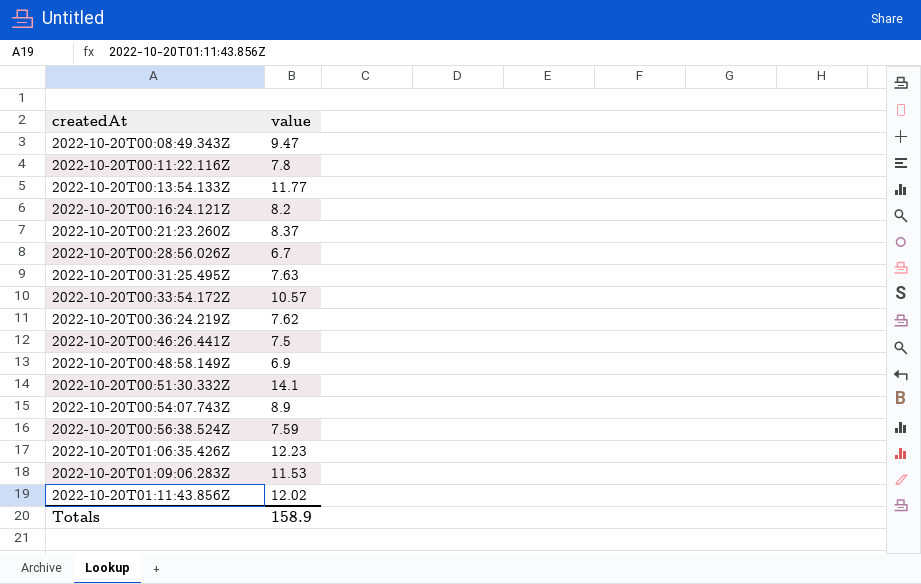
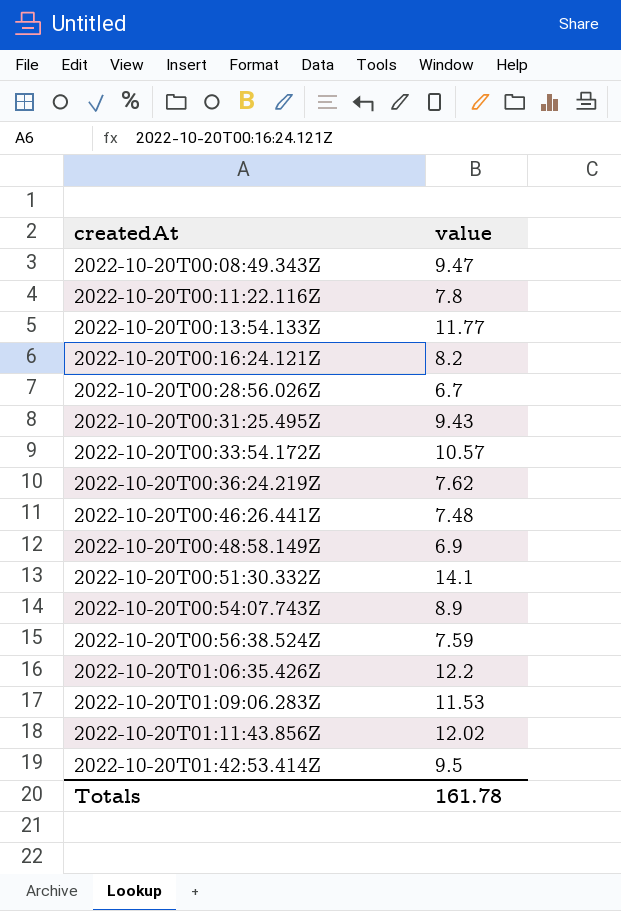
row 2022-10-20T00:21:23.260Z: 8.37 -> none
2022-10-20T00:31:25.495Z | value: 7.63 -> 9.43
2022-10-20T00:46:26.441Z | value: 7.5 -> 7.48
2022-10-20T01:06:35.426Z | value: 12.23 -> 12.2
row 2022-10-20T01:42:53.414Z: none -> 9.5
Totals | value: 158.9 -> 161.78

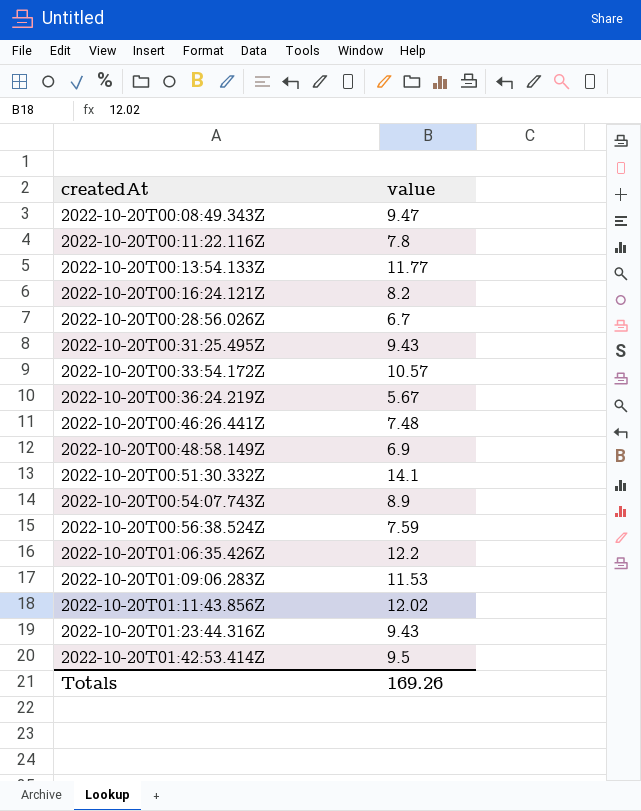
2022-10-20T00:36:24.219Z | value: 7.62 -> 5.67
row 2022-10-20T01:23:44.316Z: none -> 9.43
Totals | value: 161.78 -> 169.26

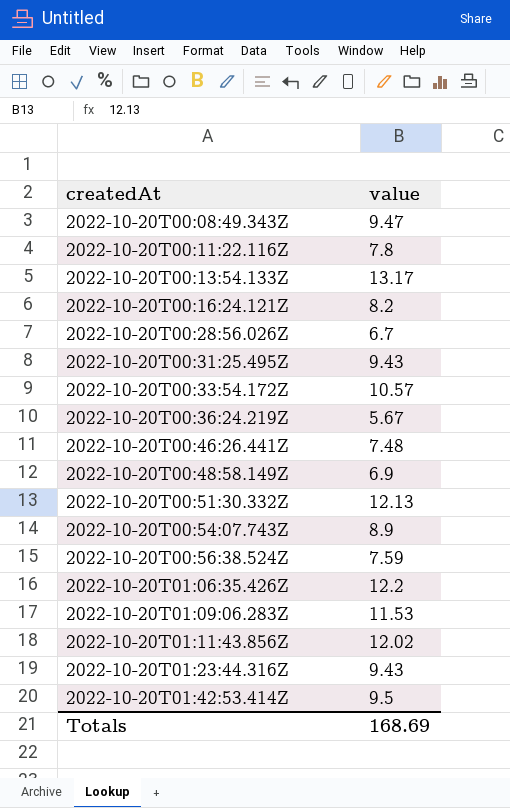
2022-10-20T00:13:54.133Z | value: 11.77 -> 13.17
2022-10-20T00:51:30.332Z | value: 14.1 -> 12.13
Totals | value: 169.26 -> 168.69

